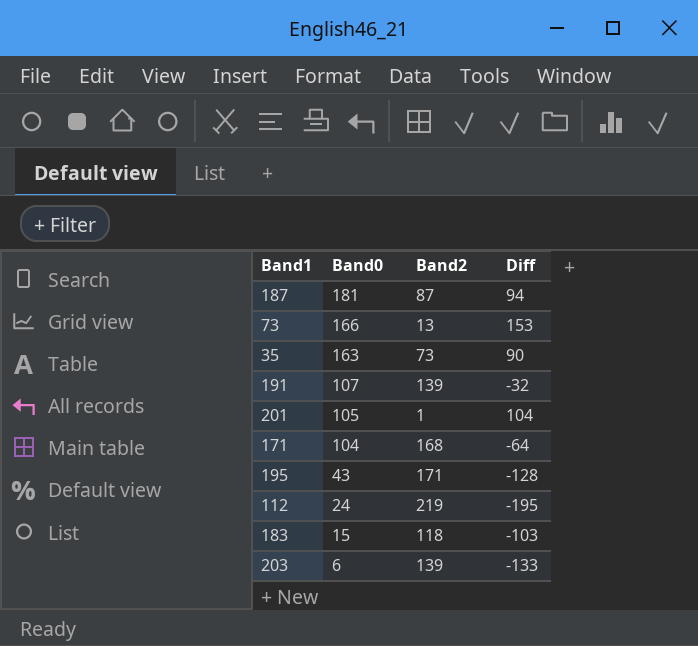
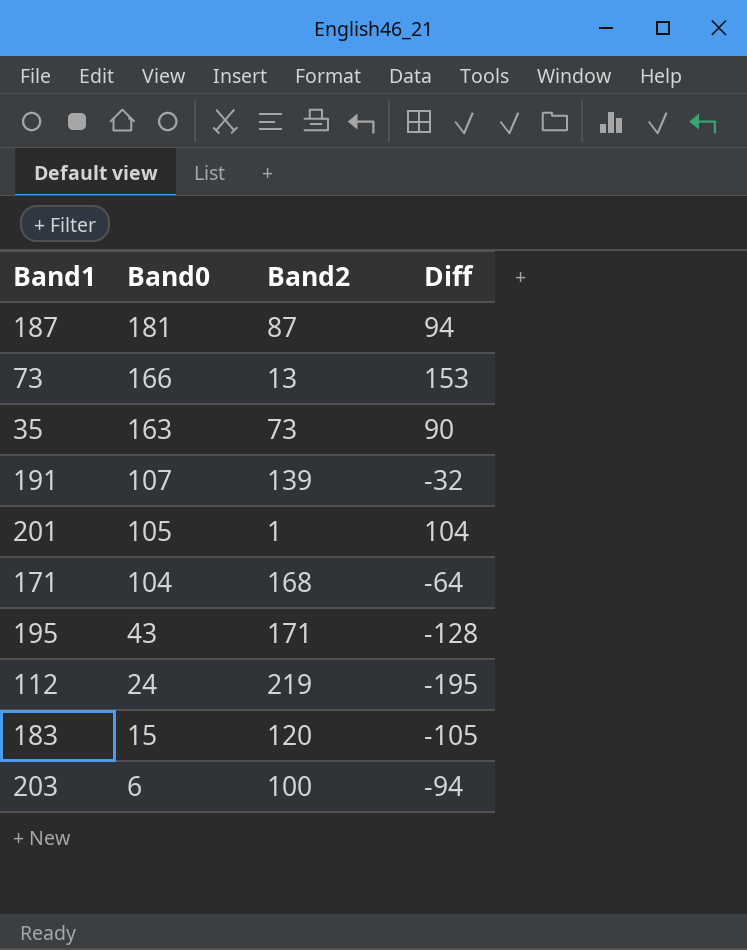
183 | Band2: 118 -> 120
183 | Diff: -103 -> -105
203 | Band2: 139 -> 100
203 | Diff: -133 -> -94

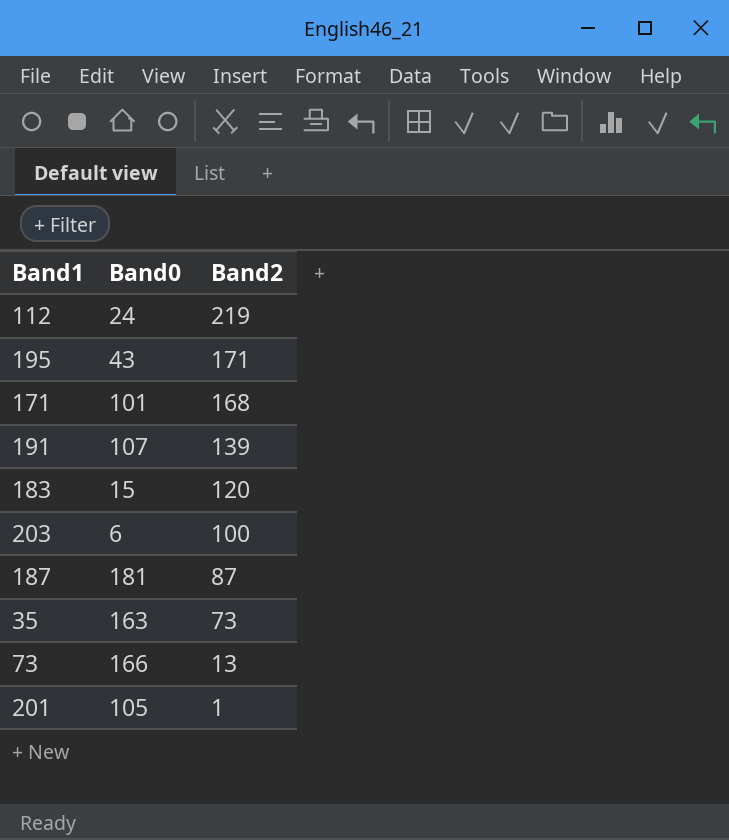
row order: Band0 descending -> Band2 descending
column Diff | formula: [Band0] - [Band2] -> none
171 | Band0: 104 -> 101

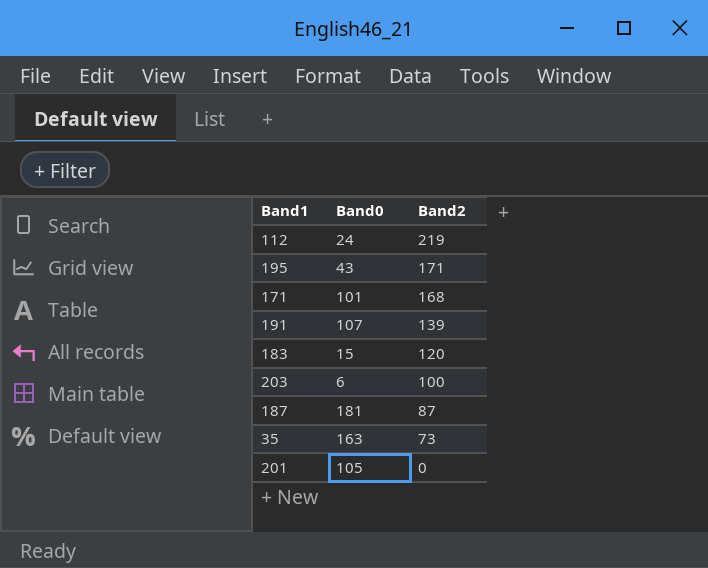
row 73: 166 | 13 -> none
201 | Band2: 1 -> 0

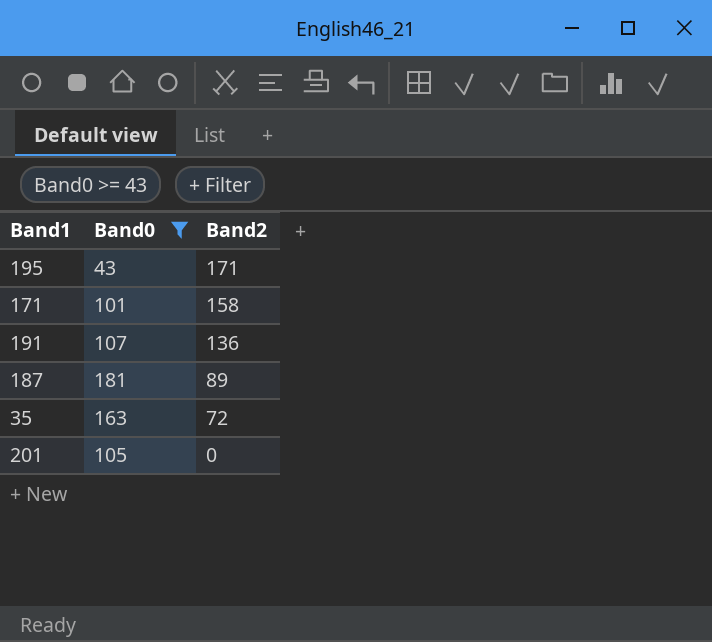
filter: none -> Band0 >= 43
171 | Band2: 168 -> 158
191 | Band2: 139 -> 136
187 | Band2: 87 -> 89
35 | Band2: 73 -> 72

